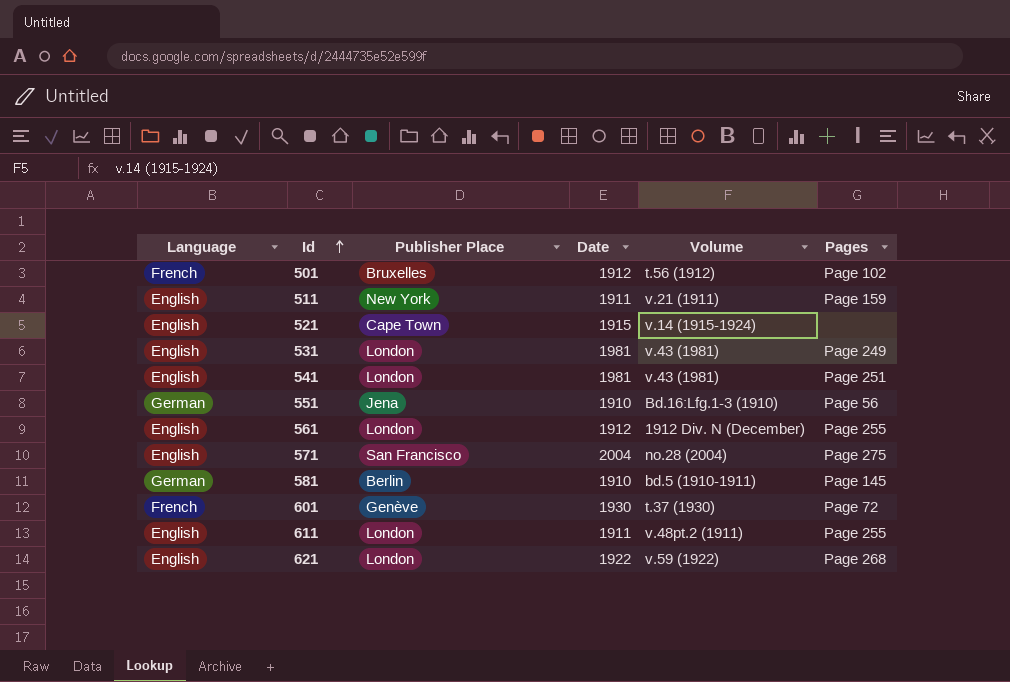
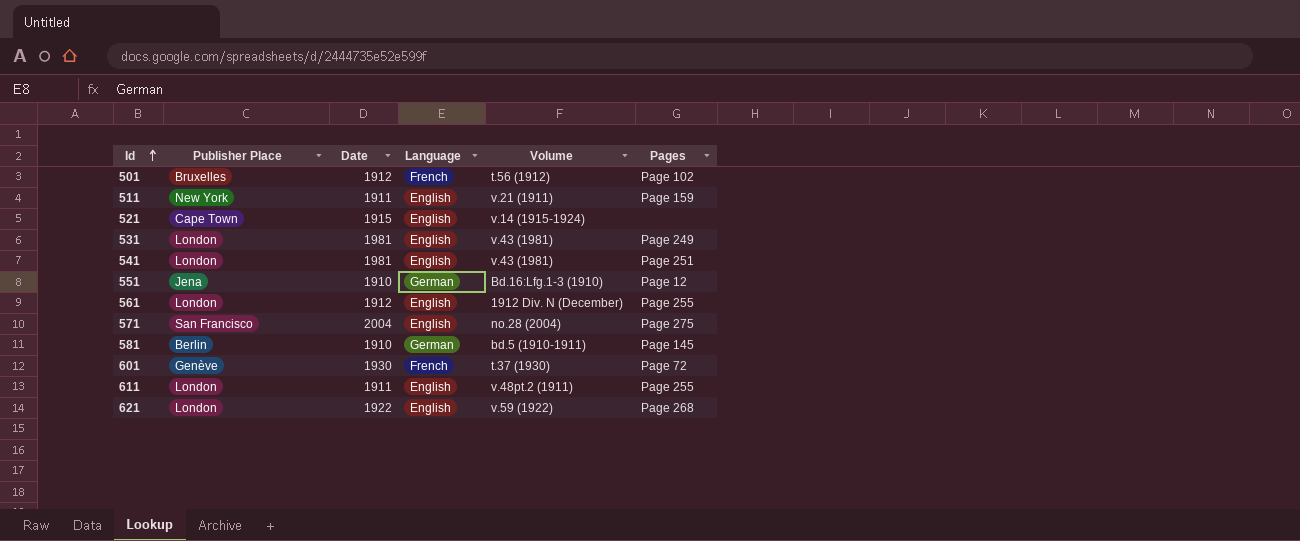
column Language | position: 1 -> 4
551 | Pages: Page 56 -> Page 12

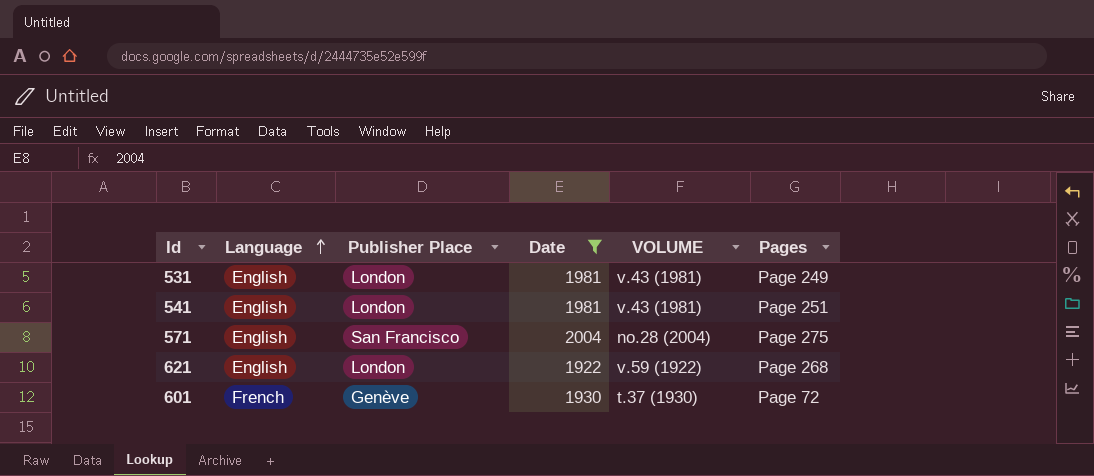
filter: none -> Date >= 1922
row order: Id ascending -> Language ascending
column Language | position: 4 -> 2
column name: Volume -> VOLUME

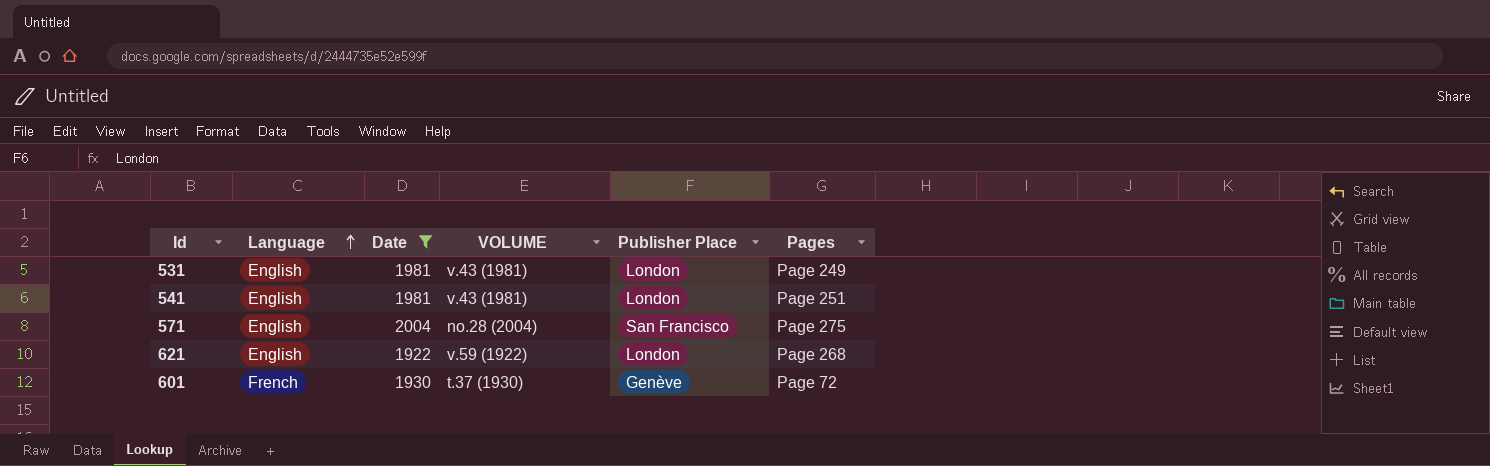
column Publisher Place | position: 3 -> 5

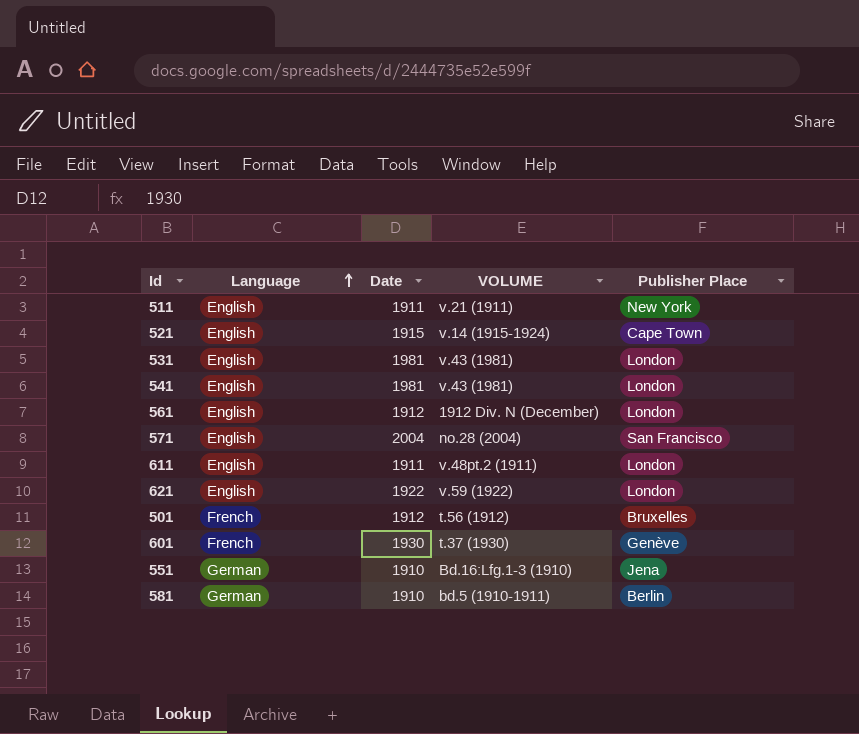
filter: Date >= 1922 -> none
column Pages | position: 6 -> none

